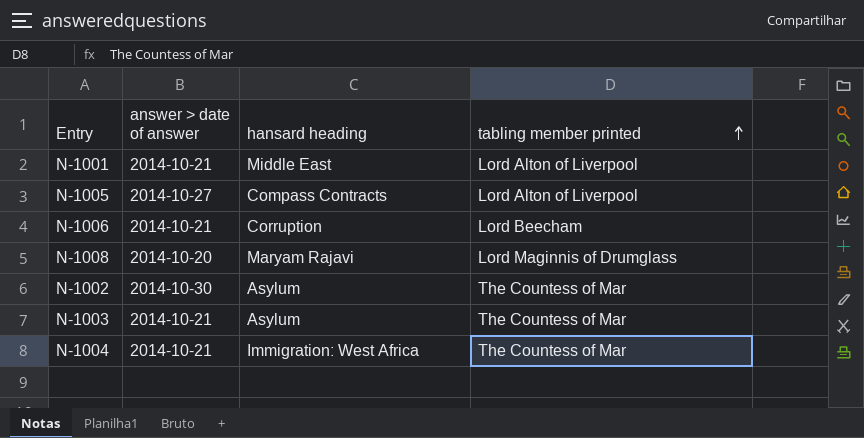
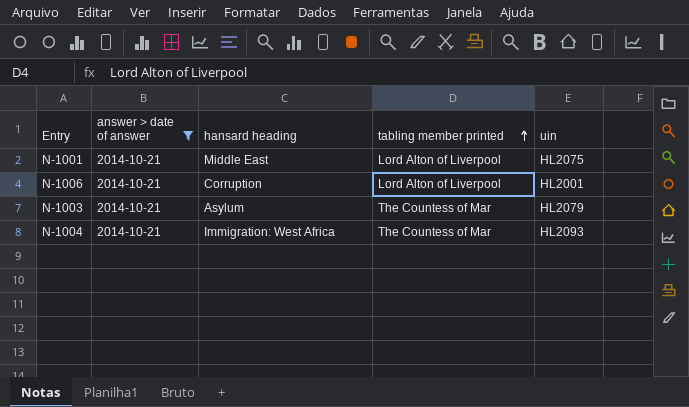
filter: none -> answer > date of answer = 2014-10-21
column uin | position: none -> 5
N-1006 | tabling member printed: Lord Beecham -> Lord Alton of Liverpool

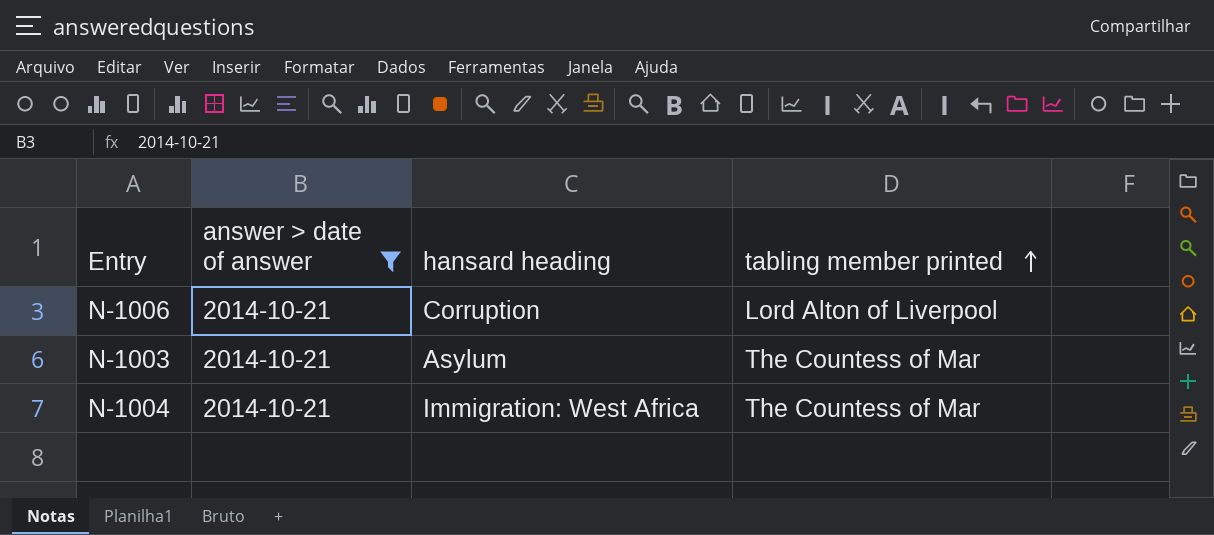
column uin | position: 5 -> none
row N-1001: 2014-10-21 | Middle East | Lord Alton of Liverpool | HL2075 -> none

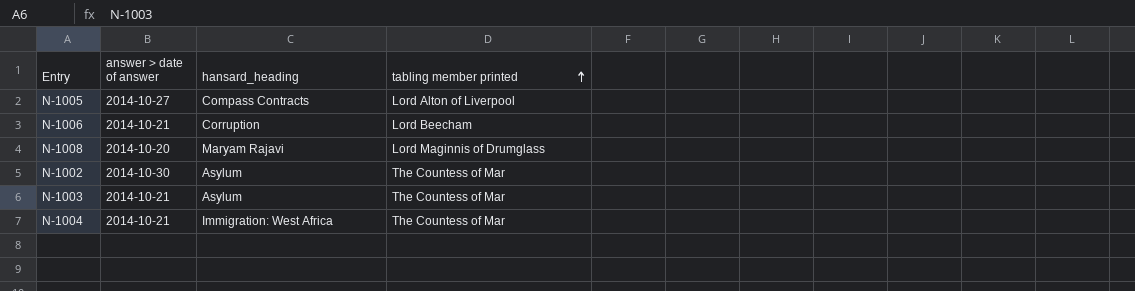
filter: answer > date of answer = 2014-10-21 -> none
column name: hansard heading -> hansard_heading
N-1006 | tabling member printed: Lord Alton of Liverpool -> Lord Beecham

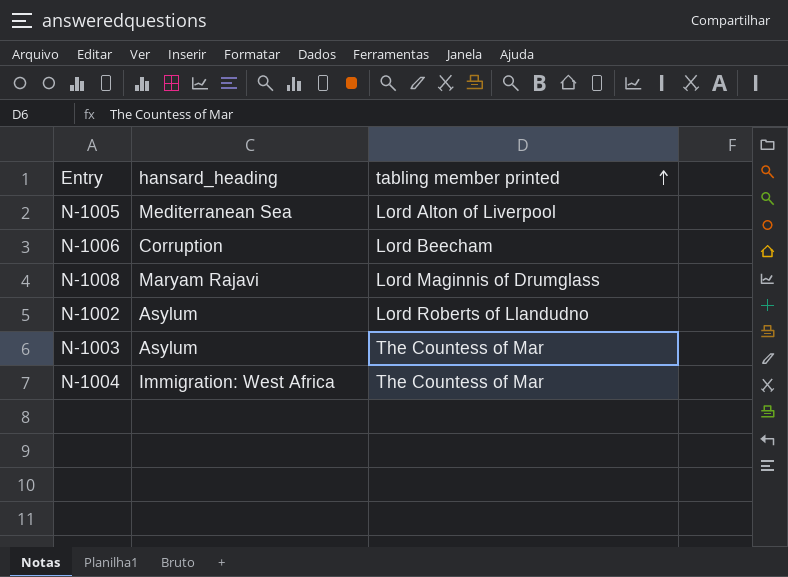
column answer > date of answer | position: 2 -> none
N-1005 | hansard_heading: Compass Contracts -> Mediterranean Sea
N-1002 | tabling member printed: The Countess of Mar -> Lord Roberts of Llandudno

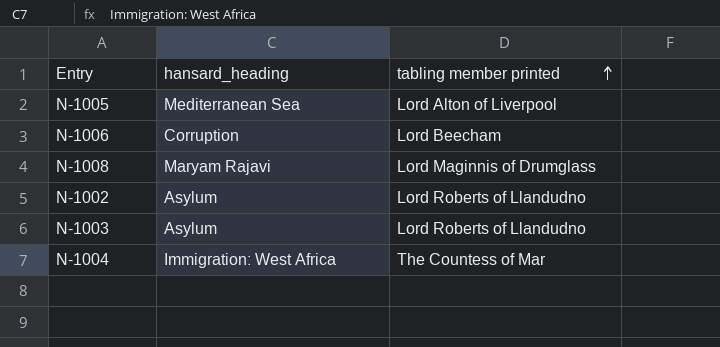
N-1003 | tabling member printed: The Countess of Mar -> Lord Roberts of Llandudno

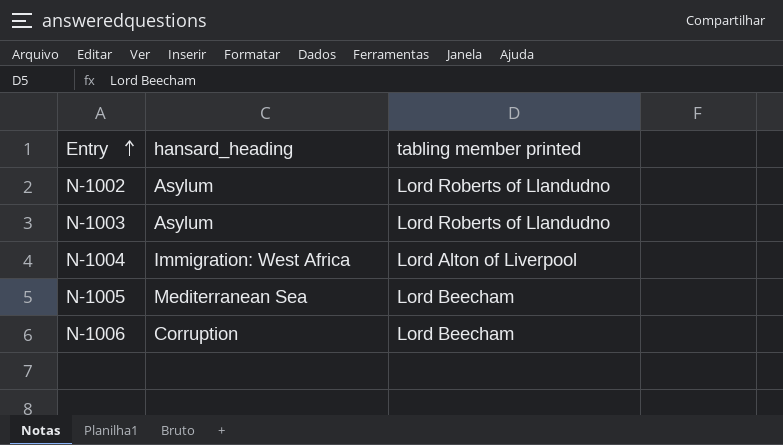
row order: tabling member printed ascending -> Entry ascending
row N-1008: Maryam Rajavi | Lord Maginnis of Drumglass -> none
N-1004 | tabling member printed: The Countess of Mar -> Lord Alton of Liverpool
N-1005 | tabling member printed: Lord Alton of Liverpool -> Lord Beecham

